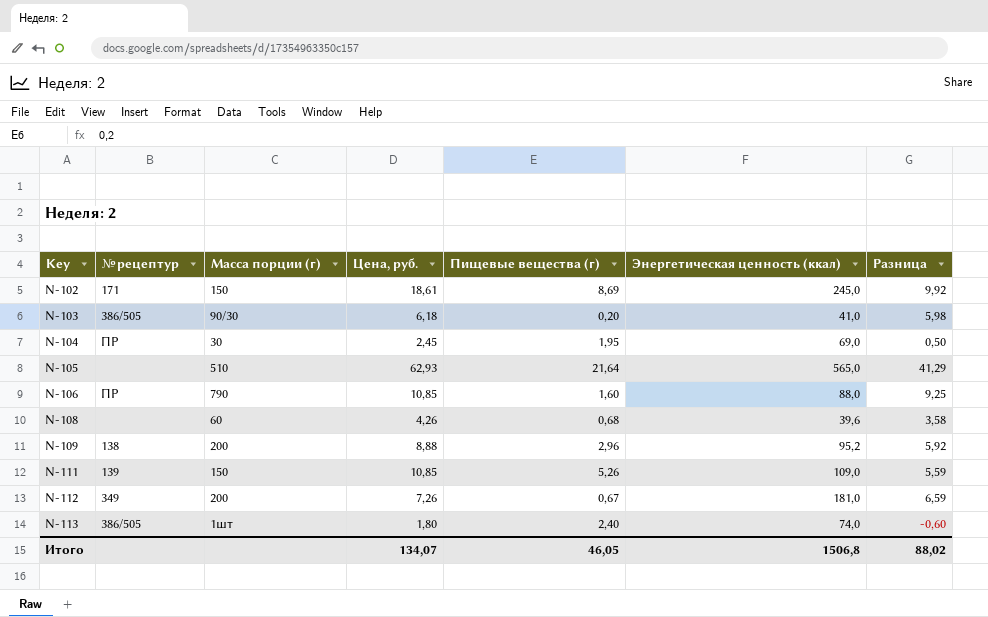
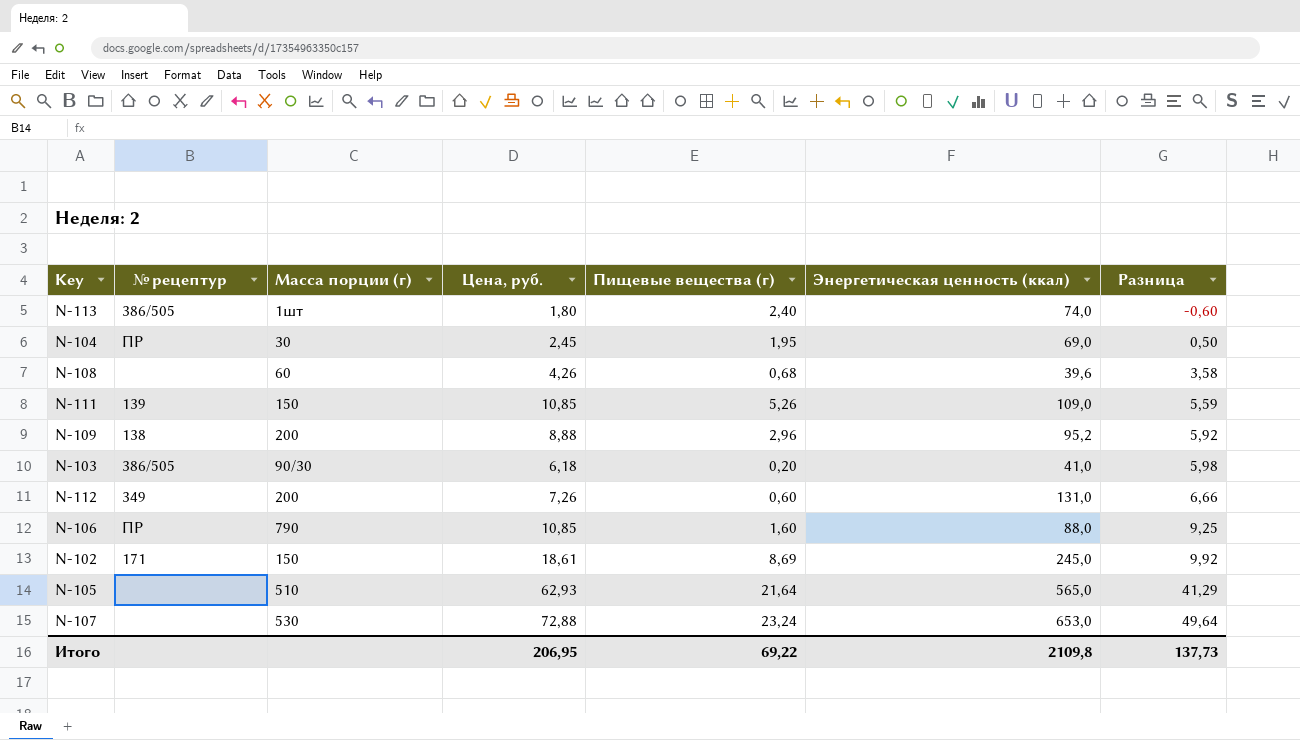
row order: Key ascending -> Разница ascending
N-112 | Пищевые вещества (г): 0,67 -> 0,60
N-112 | Энергетическая ценность (ккал): 181,0 -> 131,0
N-112 | Разница: 6,59 -> 6,66
row N-107: none -> none | 530 | 72,88 | 23,24 | 653,0 | 49,64
Итого | Цена, руб.: 134,07 -> 206,95
Итого | Пищевые вещества (г): 46,05 -> 69,22
Итого | Энергетическая ценность (ккал): 1506,8 -> 2109,8
Итого | Разница: 88,02 -> 137,73

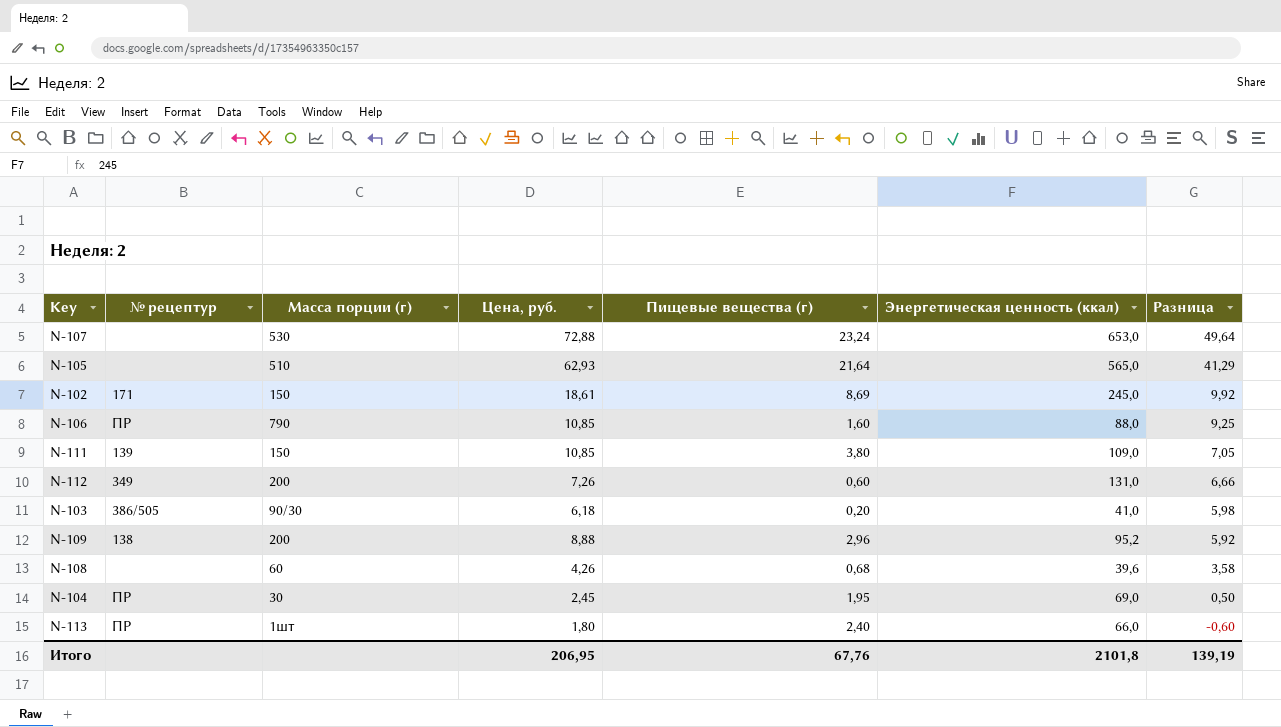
row order: Разница ascending -> Разница descending
N-111 | Пищевые вещества (г): 5,26 -> 3,80
N-111 | Разница: 5,59 -> 7,05
N-113 | № рецептур: 386/505 -> ПР
N-113 | Энергетическая ценность (ккал): 74,0 -> 66,0
Итого | Пищевые вещества (г): 69,22 -> 67,76
Итого | Энергетическая ценность (ккал): 2109,8 -> 2101,8
Итого | Разница: 137,73 -> 139,19

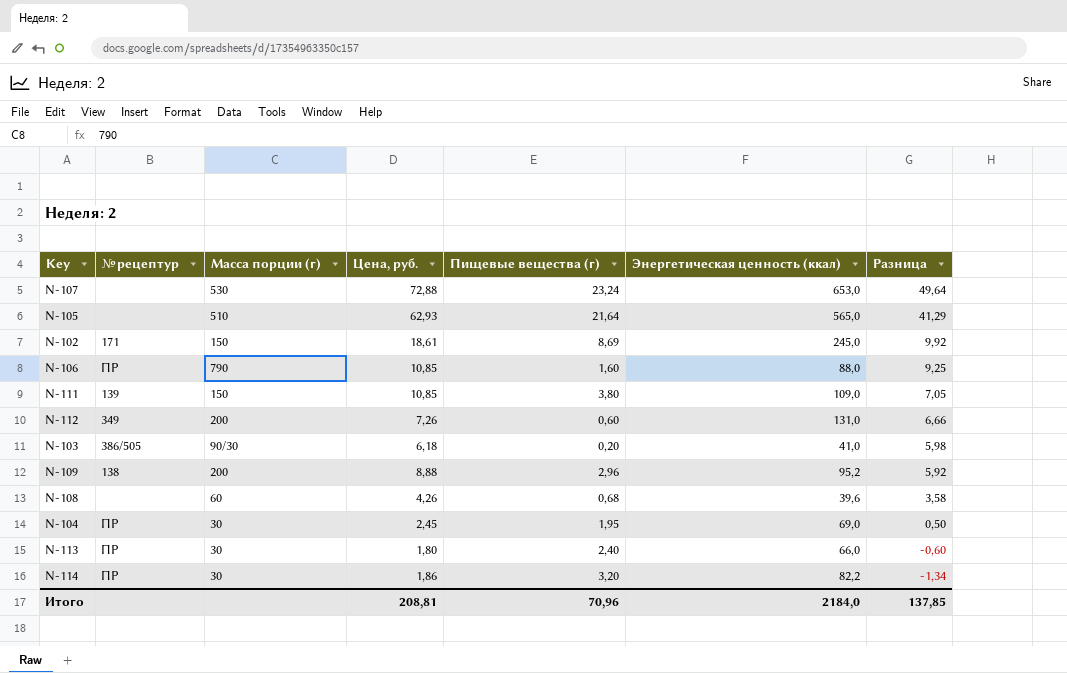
N-113 | Масса порции (г): 1шт -> 30
row N-114: none -> ПР | 30 | 1,86 | 3,20 | 82,2 | -1,34
Итого | Цена, руб.: 206,95 -> 208,81
Итого | Пищевые вещества (г): 67,76 -> 70,96
Итого | Энергетическая ценность (ккал): 2101,8 -> 2184,0
Итого | Разница: 139,19 -> 137,85

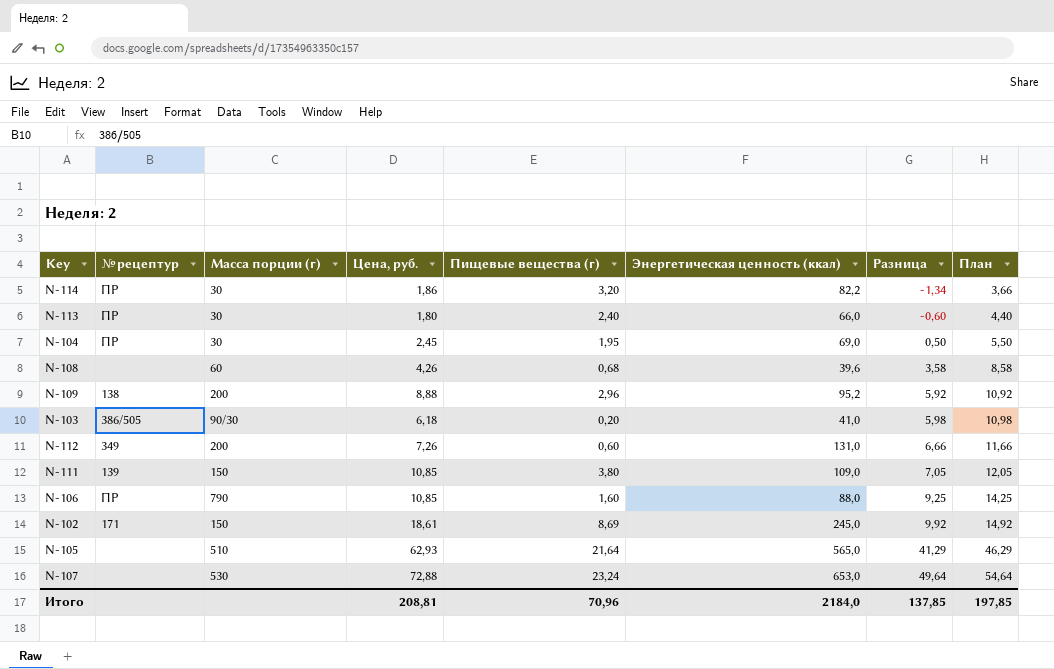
row order: Разница descending -> Разница ascending
column План | formula: none -> [Разница] + 5

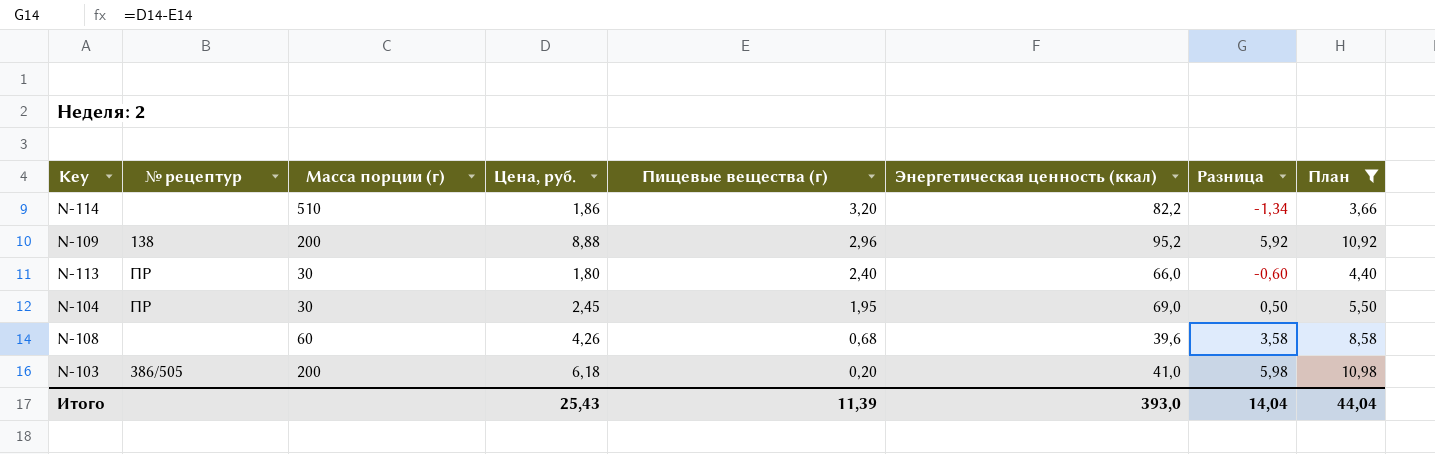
filter: none -> План <= 10,98
row order: Разница ascending -> Пищевые вещества (г) descending
N-114 | № рецептур: ПР -> none
N-114 | Масса порции (г): 30 -> 510
N-103 | Масса порции (г): 90/30 -> 200
Итого | Цена, руб.: 208,81 -> 25,43
Итого | Пищевые вещества (г): 70,96 -> 11,39
Итого | Энергетическая ценность (ккал): 2184,0 -> 393,0
Итого | Разница: 137,85 -> 14,04
Итого | План: 197,85 -> 44,04

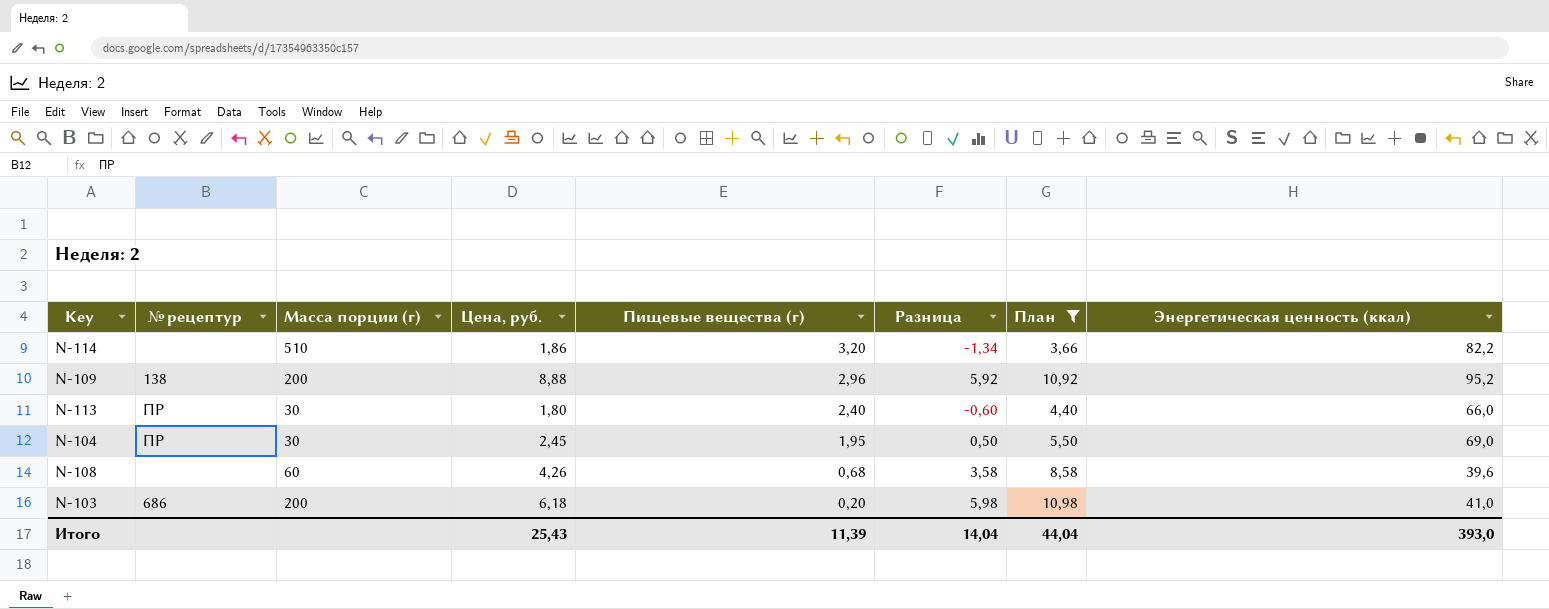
column Энергетическая ценность (ккал) | position: 6 -> 8
N-103 | № рецептур: 386/505 -> 686

